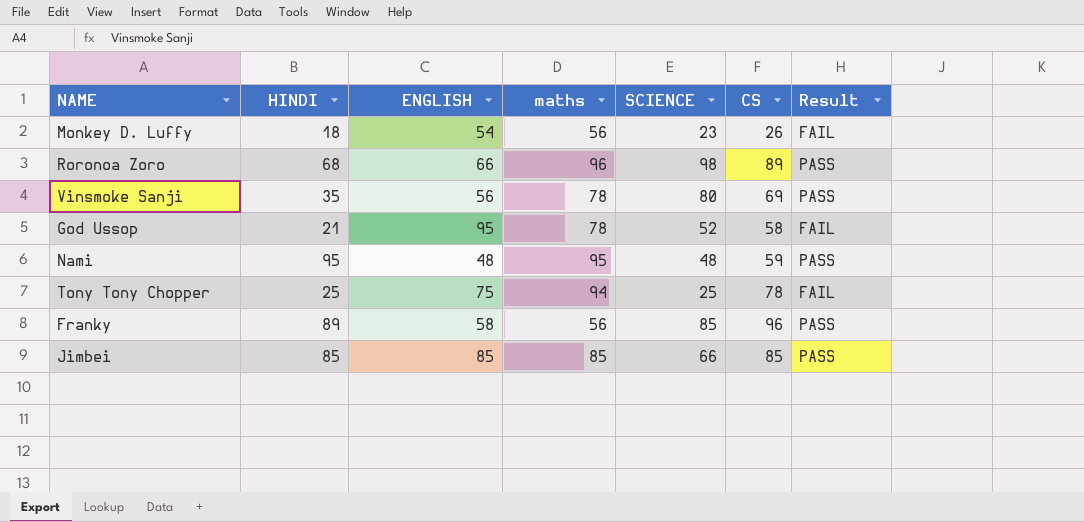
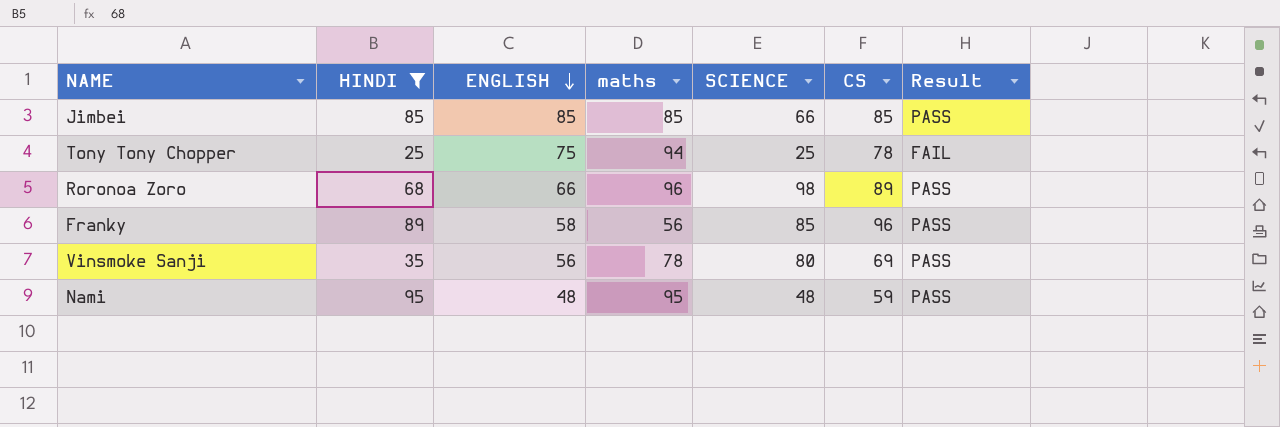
filter: none -> HINDI >= 25
row order: none -> ENGLISH descending

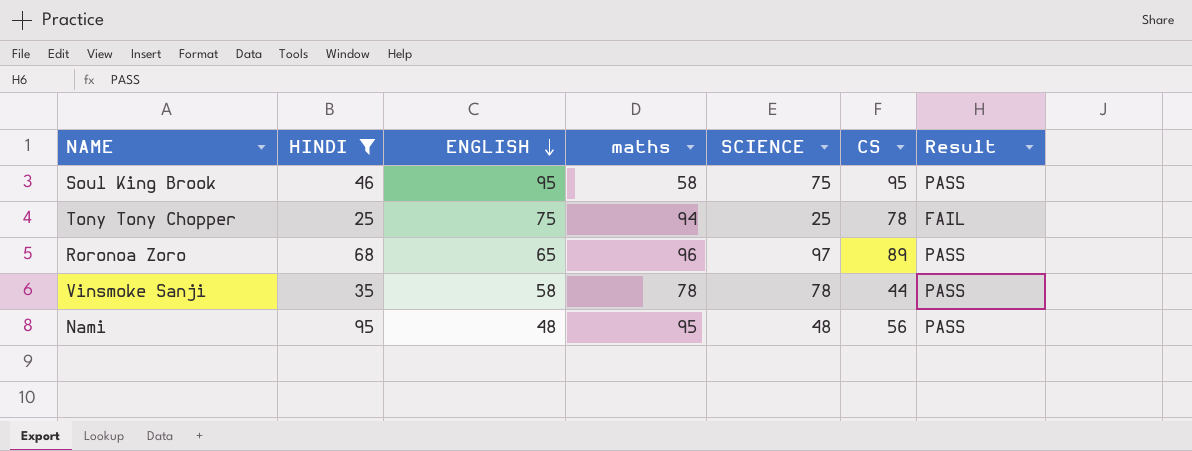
row Jimbei: 85 | 85 | 85 | 66 | 85 | PASS -> none
row Franky: 89 | 58 | 56 | 85 | 96 | PASS -> none
row Soul King Brook: none -> 46 | 95 | 58 | 75 | 95 | PASS
Roronoa Zoro | ENGLISH: 66 -> 65
Roronoa Zoro | SCIENCE: 98 -> 97
Vinsmoke Sanji | ENGLISH: 56 -> 58
Vinsmoke Sanji | SCIENCE: 80 -> 78
Vinsmoke Sanji | CS: 69 -> 44
Nami | CS: 59 -> 56

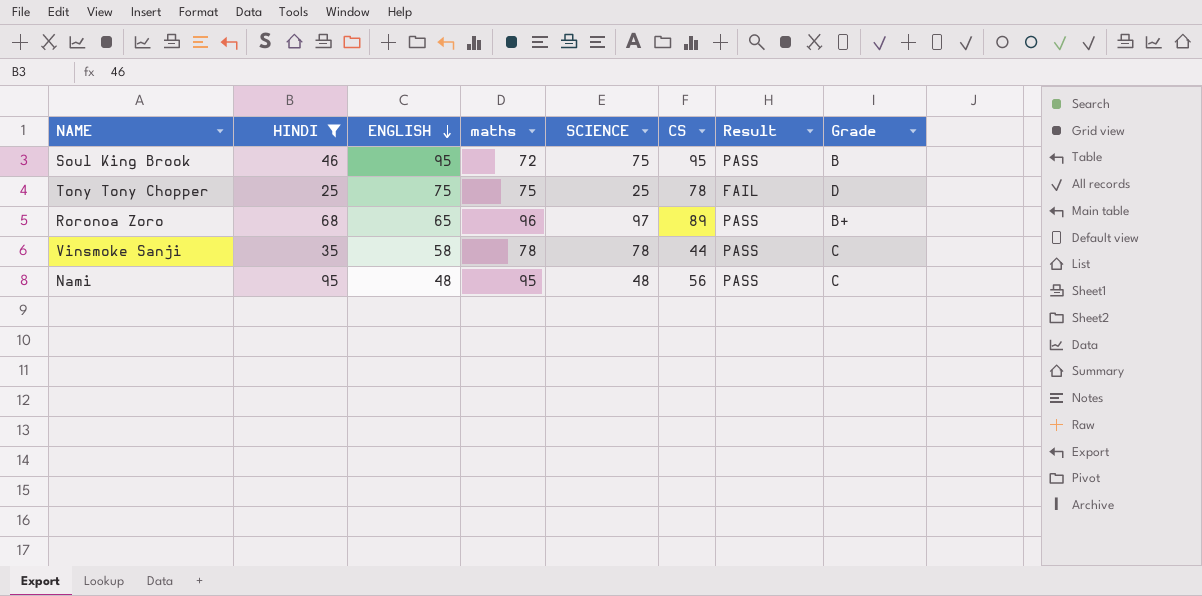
column Grade | position: none -> 8
Soul King Brook | maths: 58 -> 72
Tony Tony Chopper | maths: 94 -> 75

